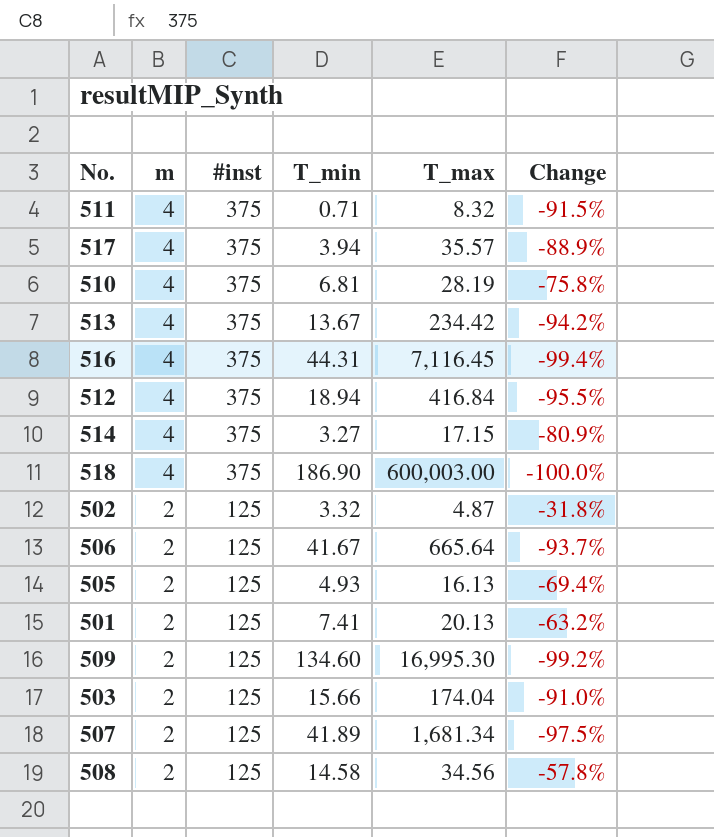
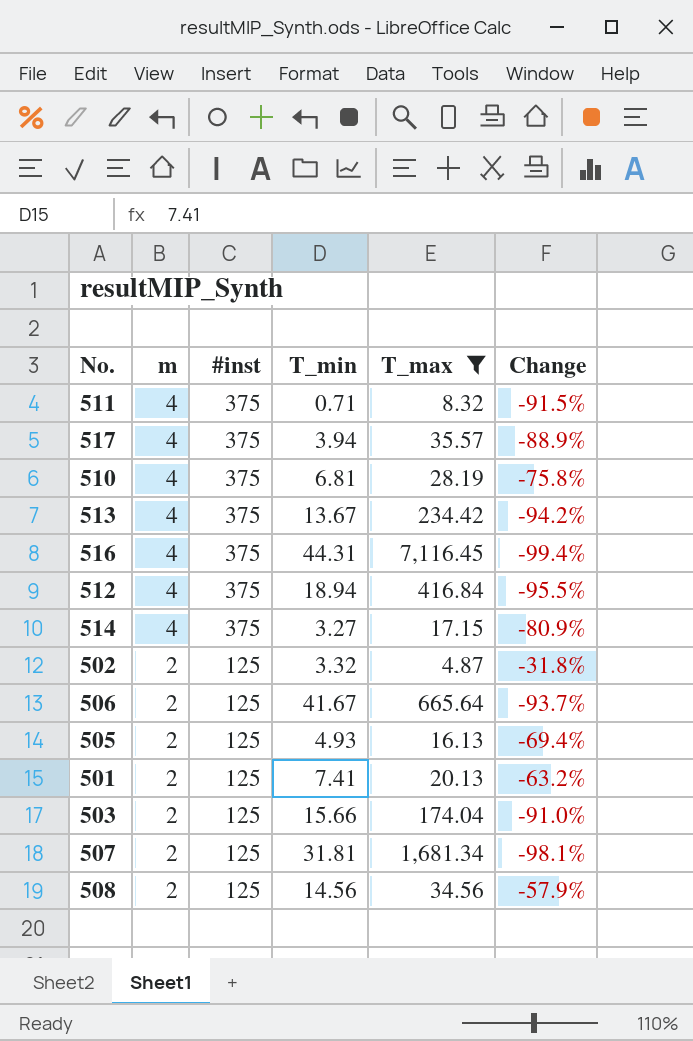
filter: none -> T_max <= 7,116.45
507 | T_min: 41.89 -> 31.81
507 | Change: -97.5% -> -98.1%
508 | T_min: 14.58 -> 14.56
508 | Change: -57.8% -> -57.9%

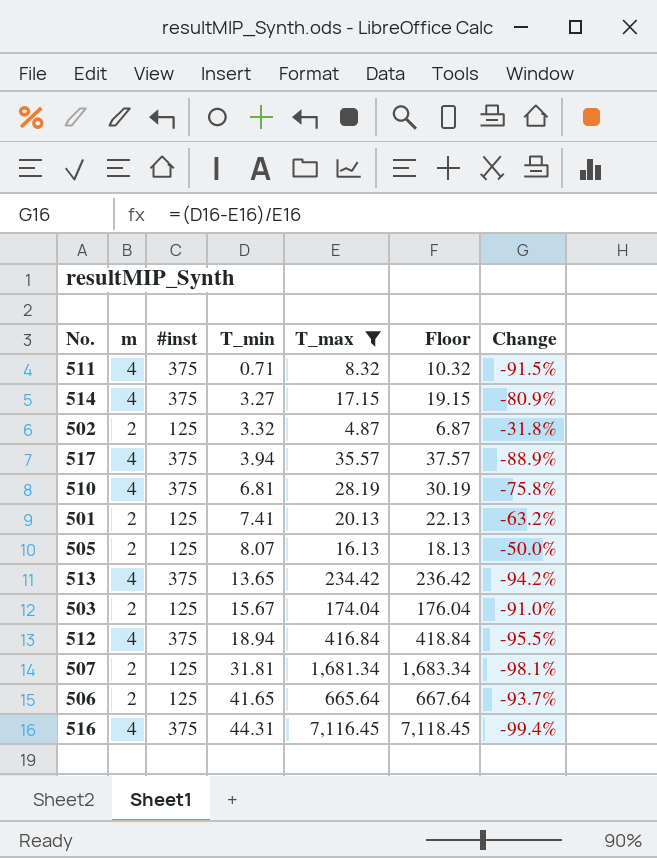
row order: m descending -> T_min ascending
column Floor | formula: none -> [T_max] + 2
row 508: 2 | 125 | 14.56 | 34.56 | -57.9% -> none
505 | T_min: 4.93 -> 8.07
505 | Change: -69.4% -> -50.0%
513 | T_min: 13.67 -> 13.65
503 | T_min: 15.66 -> 15.67
506 | T_min: 41.67 -> 41.65

